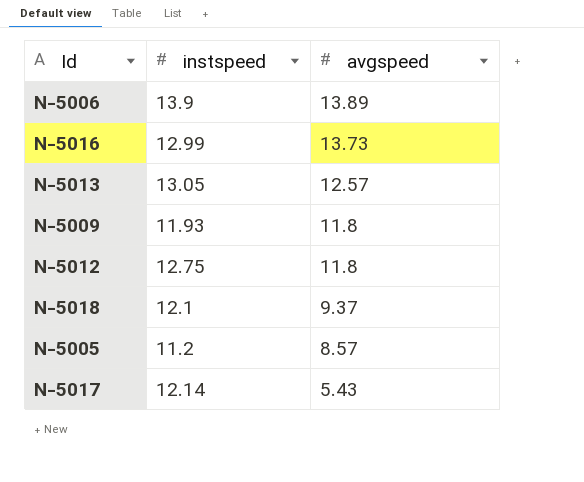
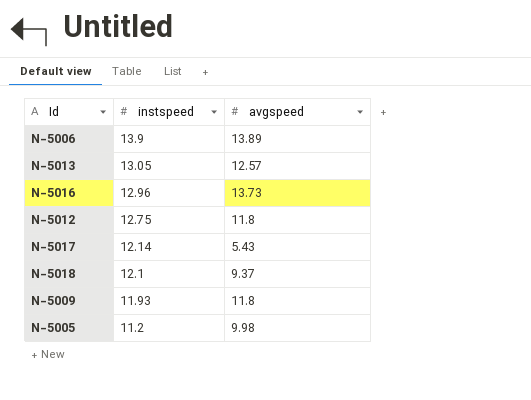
row order: avgspeed descending -> instspeed descending
N-5016 | instspeed: 12.99 -> 12.96
N-5005 | avgspeed: 8.57 -> 9.98

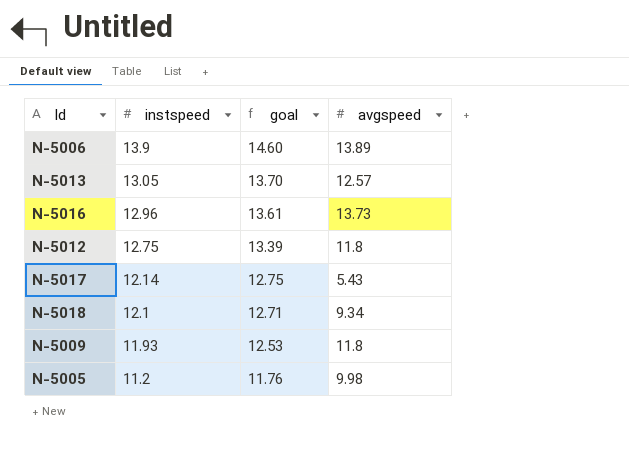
column goal | formula: none -> [instspeed] * 1.05
N-5018 | avgspeed: 9.37 -> 9.34

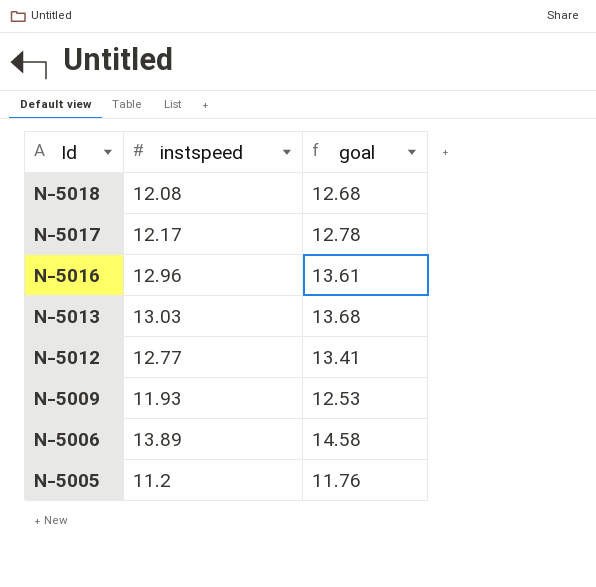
row order: instspeed descending -> Id descending
column avgspeed | position: 4 -> none
N-5018 | instspeed: 12.1 -> 12.08
N-5018 | goal: 12.71 -> 12.68
N-5017 | instspeed: 12.14 -> 12.17
N-5017 | goal: 12.75 -> 12.78
N-5013 | instspeed: 13.05 -> 13.03
N-5013 | goal: 13.70 -> 13.68
N-5012 | instspeed: 12.75 -> 12.77
N-5012 | goal: 13.39 -> 13.41
N-5006 | instspeed: 13.9 -> 13.89
N-5006 | goal: 14.60 -> 14.58

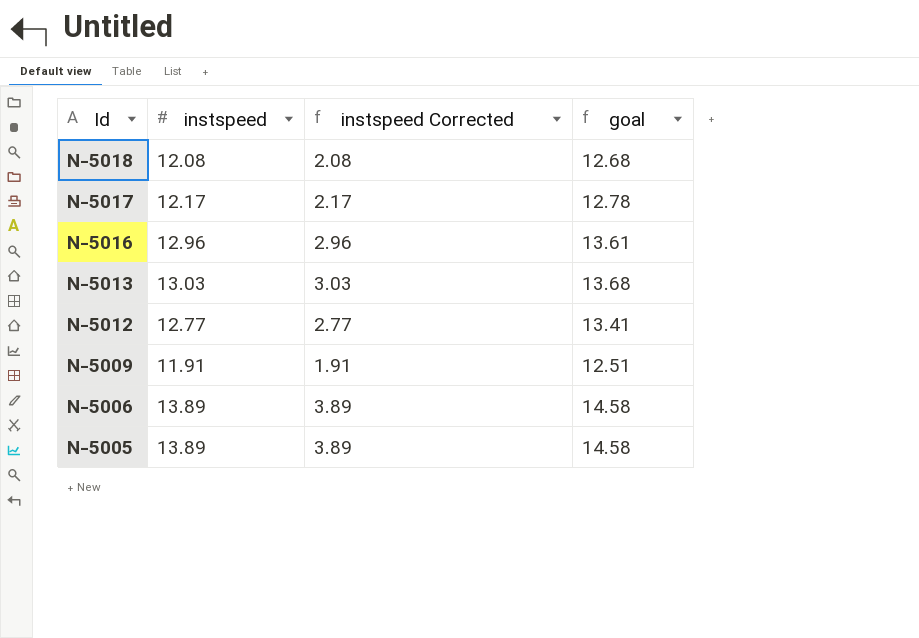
column instspeed Corrected | formula: none -> [instspeed] - 10
N-5009 | instspeed: 11.93 -> 11.91
N-5009 | goal: 12.53 -> 12.51
N-5005 | instspeed: 11.2 -> 13.89
N-5005 | goal: 11.76 -> 14.58

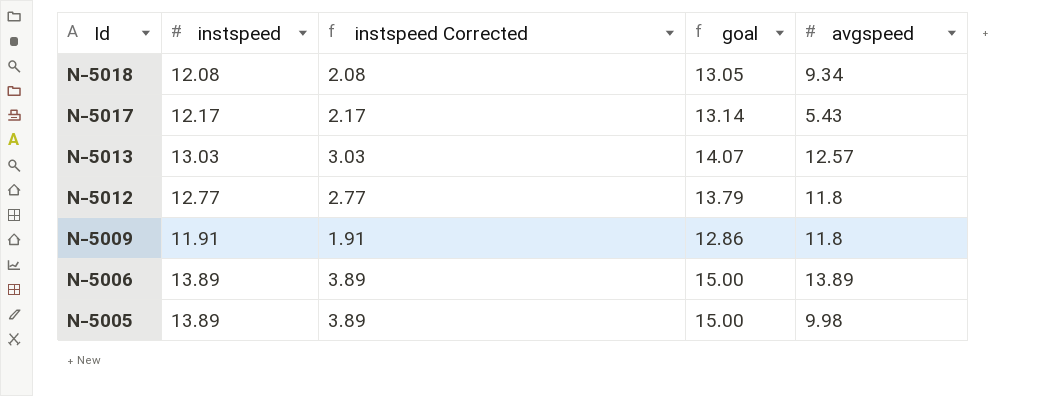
column goal | formula: [instspeed] * 1.05 -> [instspeed] * 1.08
column avgspeed | position: none -> 5
row N-5016: 12.96 | 2.96 | 13.61 -> none

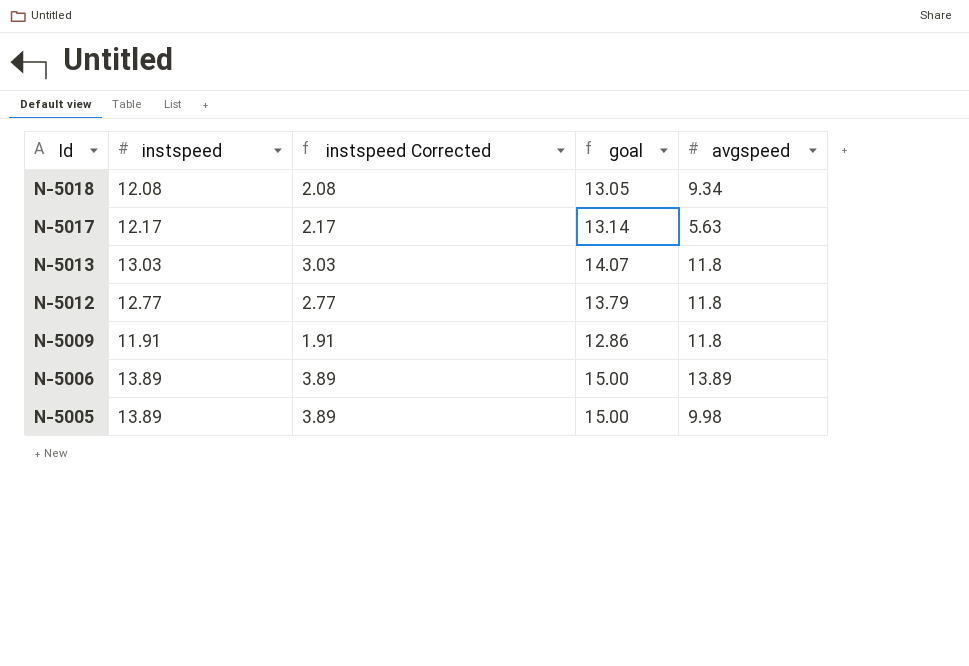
N-5017 | avgspeed: 5.43 -> 5.63
N-5013 | avgspeed: 12.57 -> 11.8

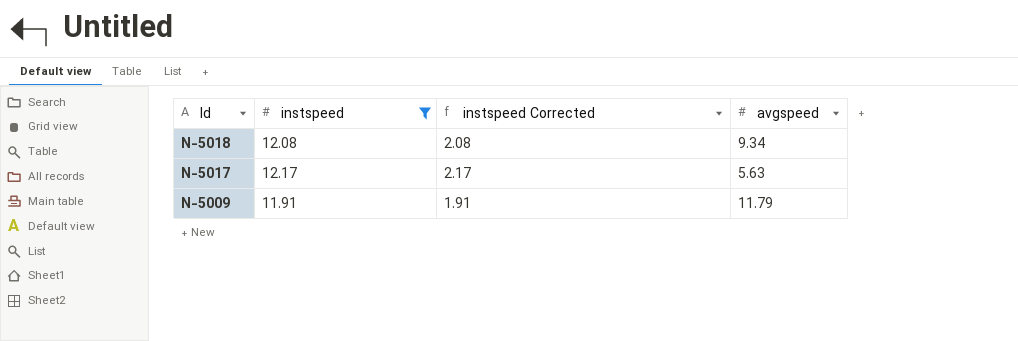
filter: none -> instspeed <= 12.17
column goal | formula: [instspeed] * 1.08 -> none
N-5009 | avgspeed: 11.8 -> 11.79

